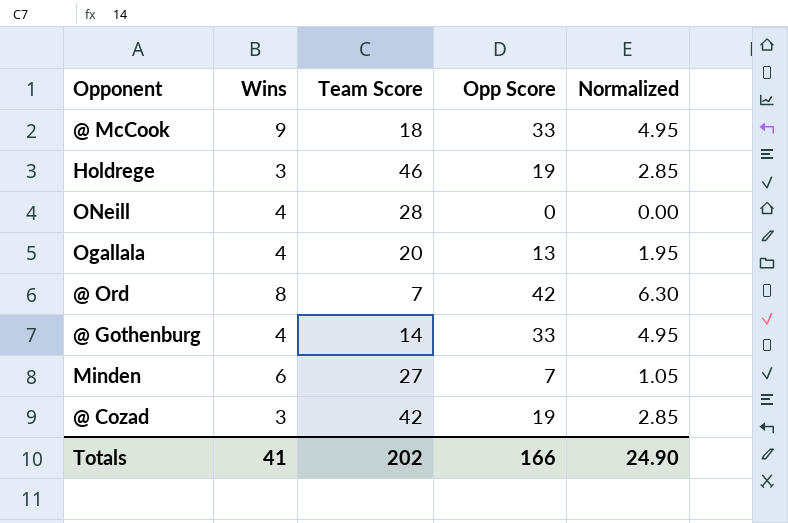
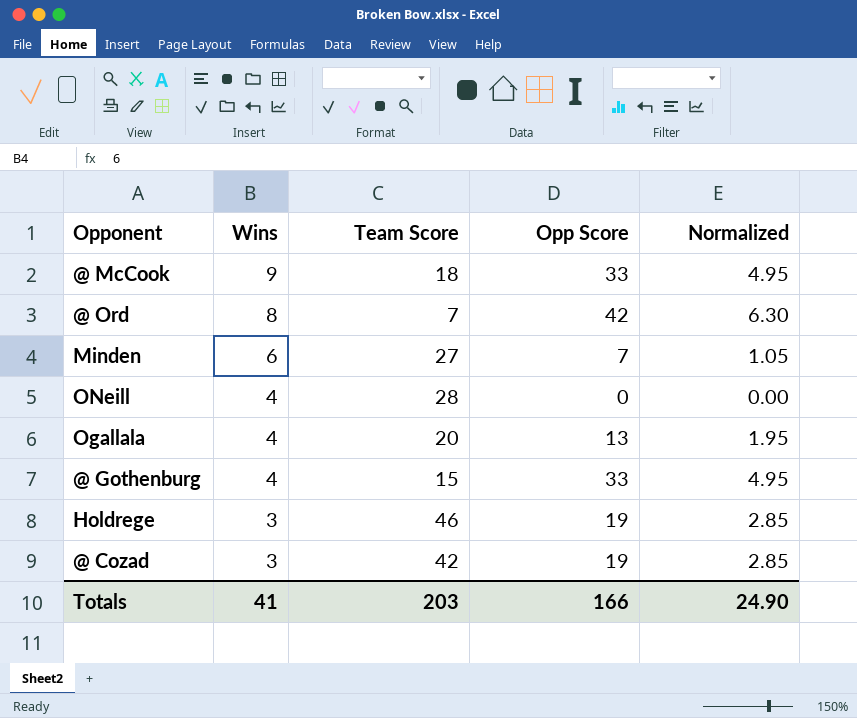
row order: none -> Wins descending
@ Gothenburg | Team Score: 14 -> 15
Totals | Team Score: 202 -> 203

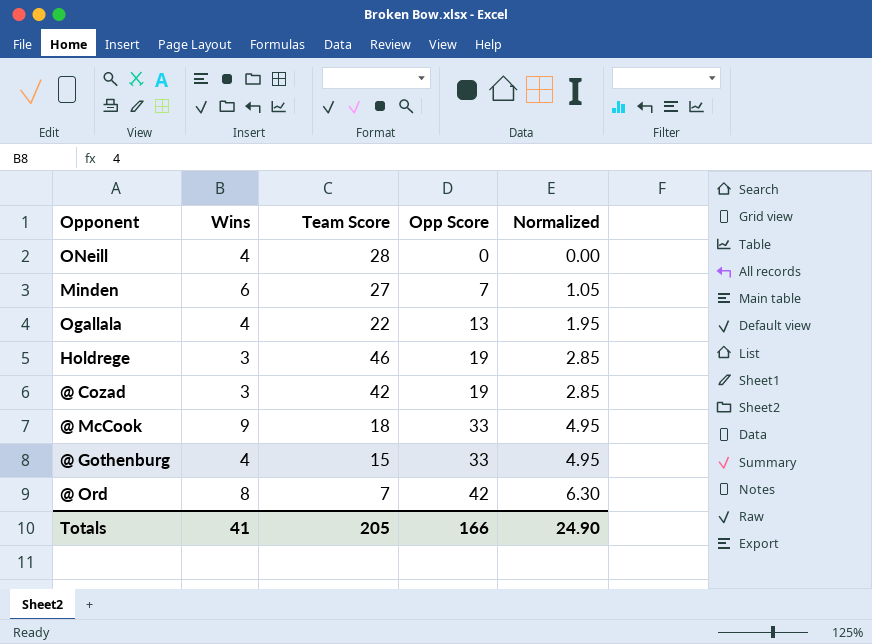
row order: Wins descending -> Opp Score ascending
Ogallala | Team Score: 20 -> 22
Totals | Team Score: 203 -> 205

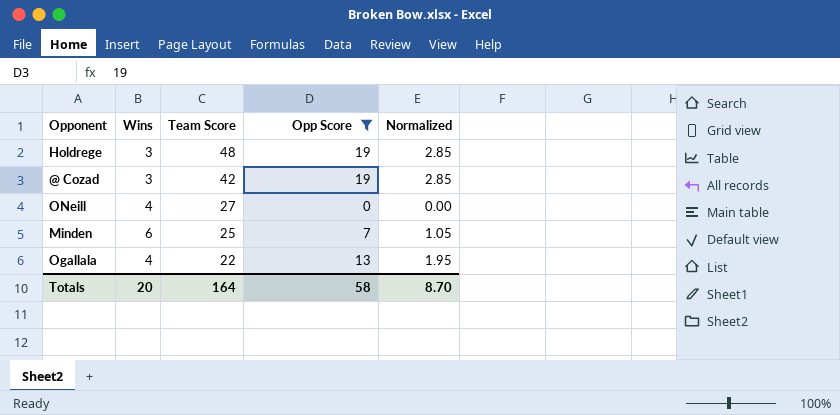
filter: none -> Opp Score <= 19
row order: Opp Score ascending -> Team Score descending
Holdrege | Team Score: 46 -> 48
ONeill | Team Score: 28 -> 27
Minden | Team Score: 27 -> 25
Totals | Wins: 41 -> 20
Totals | Team Score: 205 -> 164
Totals | Opp Score: 166 -> 58
Totals | Normalized: 24.90 -> 8.70

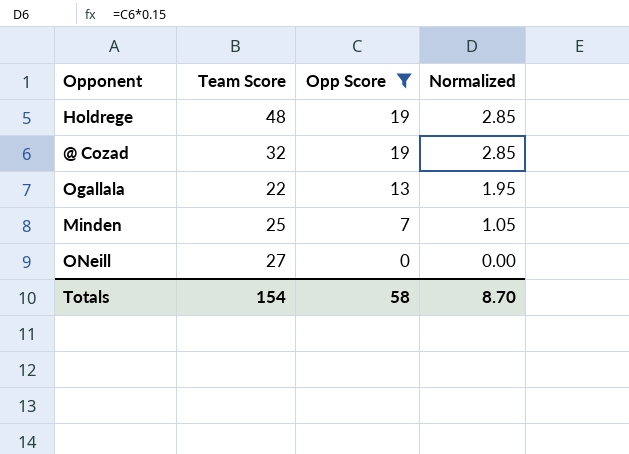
row order: Team Score descending -> Opp Score descending
column Wins | position: 2 -> none
@ Cozad | Team Score: 42 -> 32
Totals | Team Score: 164 -> 154

